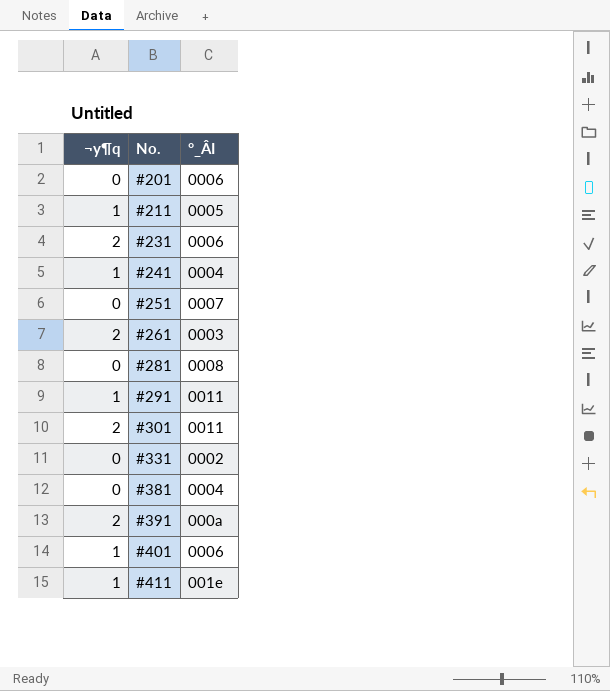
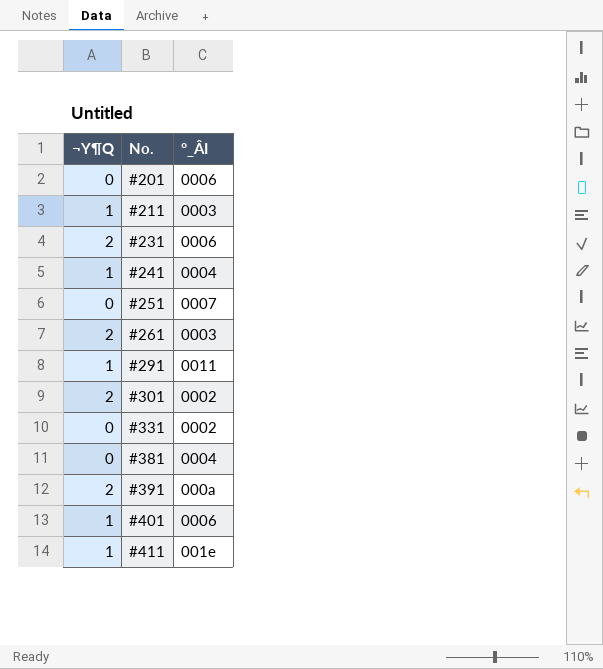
column name: ¬y¶q -> ¬Y¶Q
row #281: 0 | 0008 -> none
#211 | °_ÂI: 0005 -> 0003
#301 | °_ÂI: 0011 -> 0002

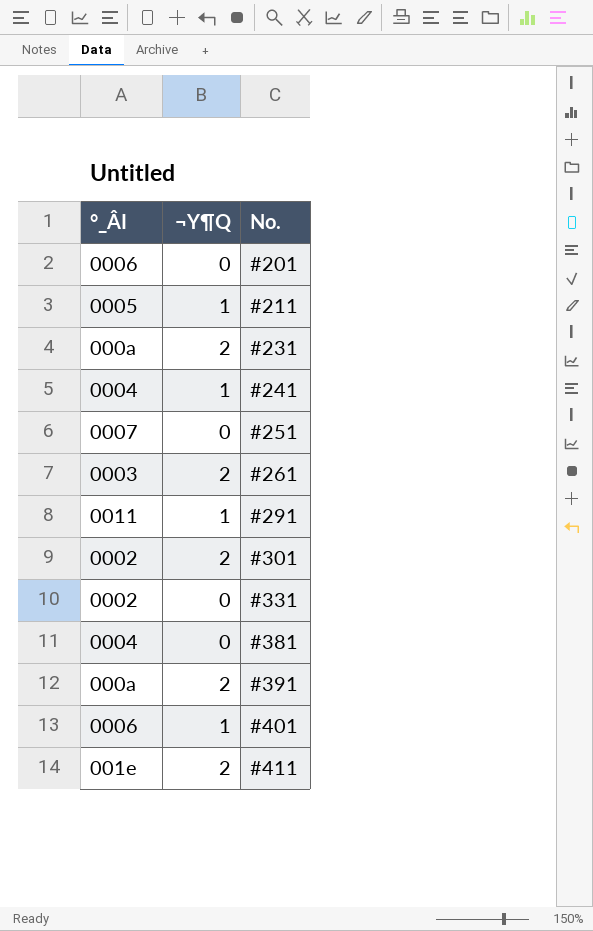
column °_ÂI | position: 3 -> 1
#211 | °_ÂI: 0003 -> 0005
#231 | °_ÂI: 0006 -> 000a
#411 | ¬Y¶Q: 1 -> 2

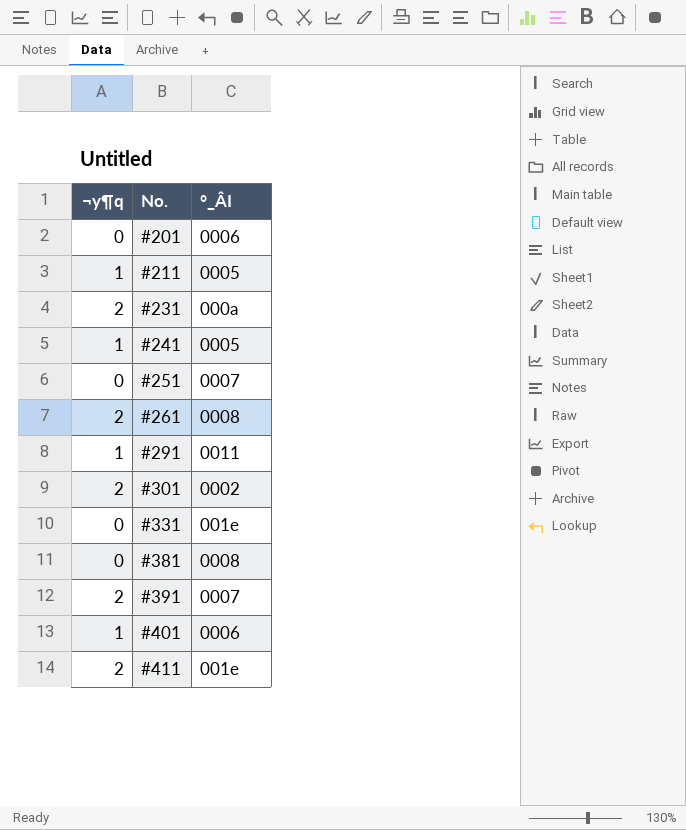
column name: ¬Y¶Q -> ¬y¶q
column °_ÂI | position: 1 -> 3
#241 | °_ÂI: 0004 -> 0005
#261 | °_ÂI: 0003 -> 0008
#331 | °_ÂI: 0002 -> 001e
#381 | °_ÂI: 0004 -> 0008
#391 | °_ÂI: 000a -> 0007

